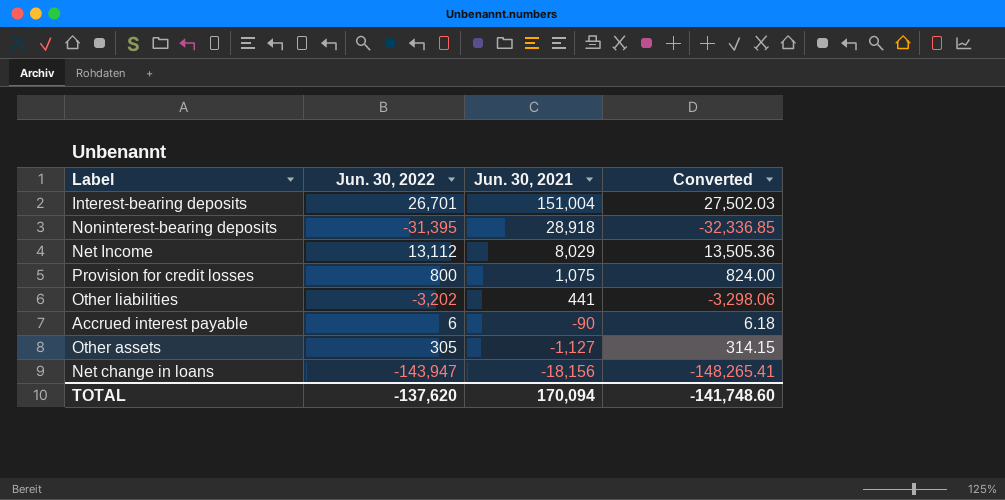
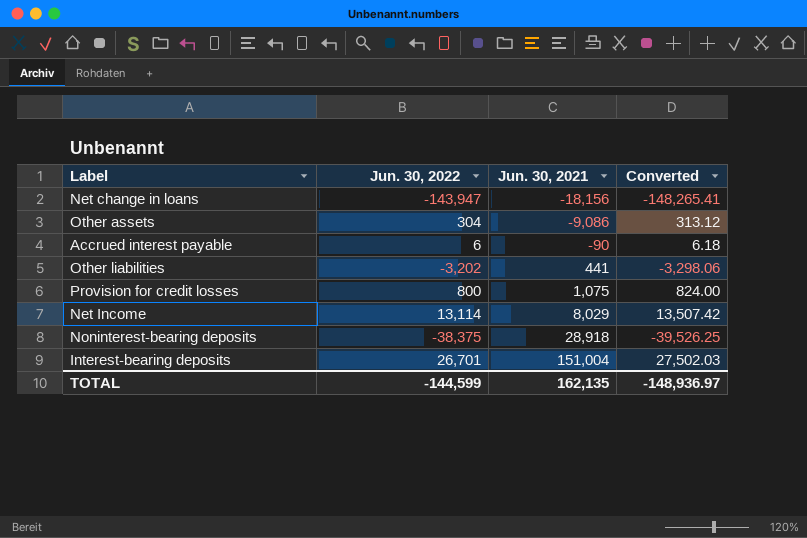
row order: Jun. 30, 2021 descending -> Jun. 30, 2021 ascending
Other assets | Jun. 30, 2022: 305 -> 304
Other assets | Jun. 30, 2021: -1,127 -> -9,086
Other assets | Converted: 314.15 -> 313.12
Net Income | Jun. 30, 2022: 13,112 -> 13,114
Net Income | Converted: 13,505.36 -> 13,507.42
Noninterest-bearing deposits | Jun. 30, 2022: -31,395 -> -38,375
Noninterest-bearing deposits | Converted: -32,336.85 -> -39,526.25
TOTAL | Jun. 30, 2022: -137,620 -> -144,599
TOTAL | Jun. 30, 2021: 170,094 -> 162,135
TOTAL | Converted: -141,748.60 -> -148,936.97

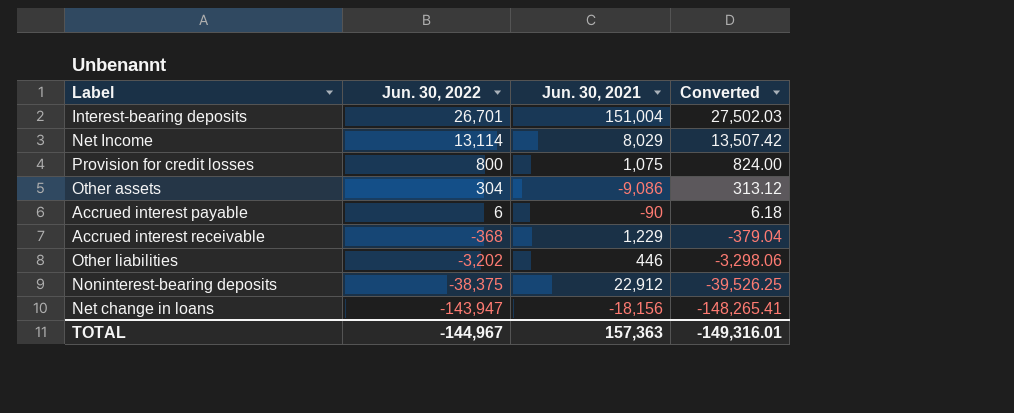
row order: Jun. 30, 2021 ascending -> Jun. 30, 2022 descending
row Accrued interest receivable: none -> -368 | 1,229 | -379.04
Other liabilities | Jun. 30, 2021: 441 -> 446
Noninterest-bearing deposits | Jun. 30, 2021: 28,918 -> 22,912
TOTAL | Jun. 30, 2022: -144,599 -> -144,967
TOTAL | Jun. 30, 2021: 162,135 -> 157,363
TOTAL | Converted: -148,936.97 -> -149,316.01

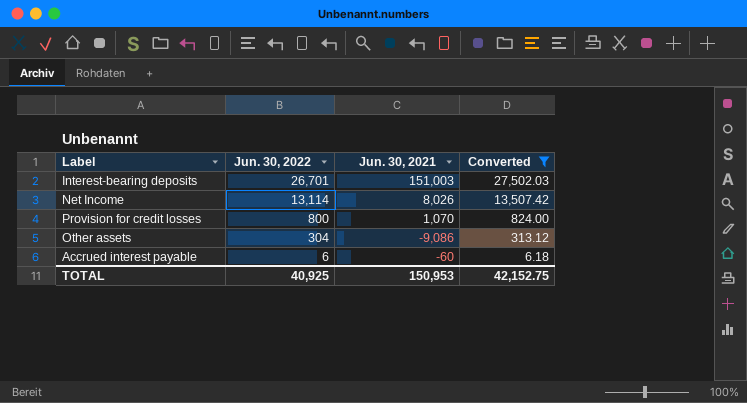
filter: none -> Converted >= 6.18
Interest-bearing deposits | Jun. 30, 2021: 151,004 -> 151,003
Net Income | Jun. 30, 2021: 8,029 -> 8,026
Provision for credit losses | Jun. 30, 2021: 1,075 -> 1,070
Accrued interest payable | Jun. 30, 2021: -90 -> -60
TOTAL | Jun. 30, 2022: -144,967 -> 40,925
TOTAL | Jun. 30, 2021: 157,363 -> 150,953
TOTAL | Converted: -149,316.01 -> 42,152.75

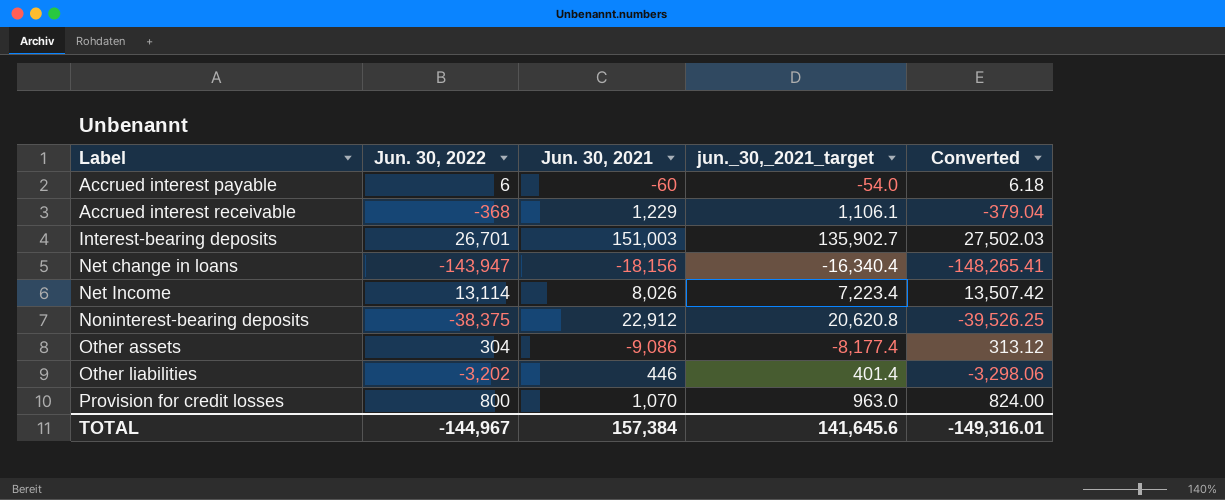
filter: Converted >= 6.18 -> none
row order: Jun. 30, 2022 descending -> Label ascending
column jun._30,_2021_target | formula: none -> [Jun. 30, 2021] * 0.9
TOTAL | Jun. 30, 2022: 40,925 -> -144,967
TOTAL | Jun. 30, 2021: 150,953 -> 157,384
TOTAL | Converted: 42,152.75 -> -149,316.01

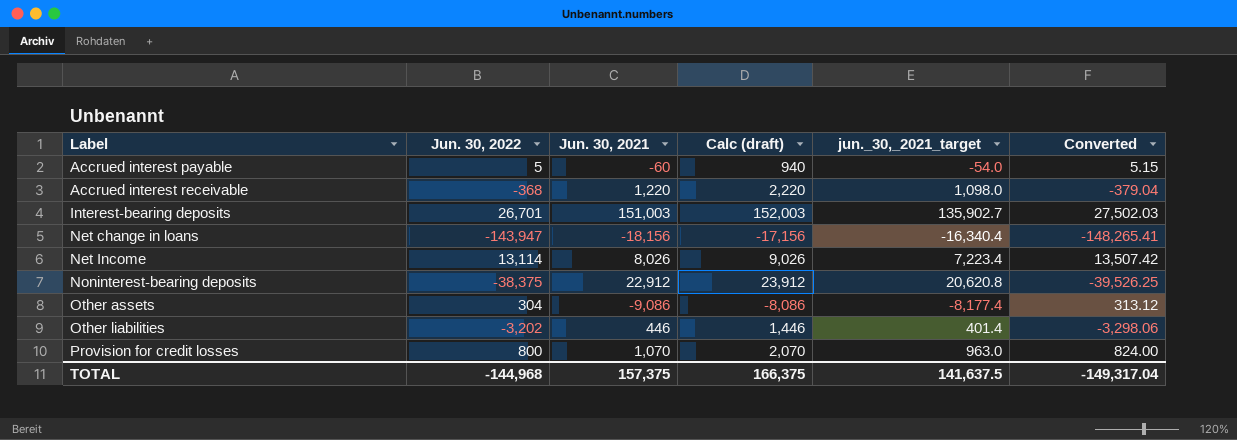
column Calc (draft) | formula: none -> [Jun. 30, 2021] + 1000
Accrued interest payable | Jun. 30, 2022: 6 -> 5
Accrued interest payable | Converted: 6.18 -> 5.15
Accrued interest receivable | Jun. 30, 2021: 1,229 -> 1,220
Accrued interest receivable | jun._30,_2021_target: 1,106.1 -> 1,098.0
TOTAL | Jun. 30, 2022: -144,967 -> -144,968
TOTAL | Jun. 30, 2021: 157,384 -> 157,375
TOTAL | jun._30,_2021_target: 141,645.6 -> 141,637.5
TOTAL | Converted: -149,316.01 -> -149,317.04

